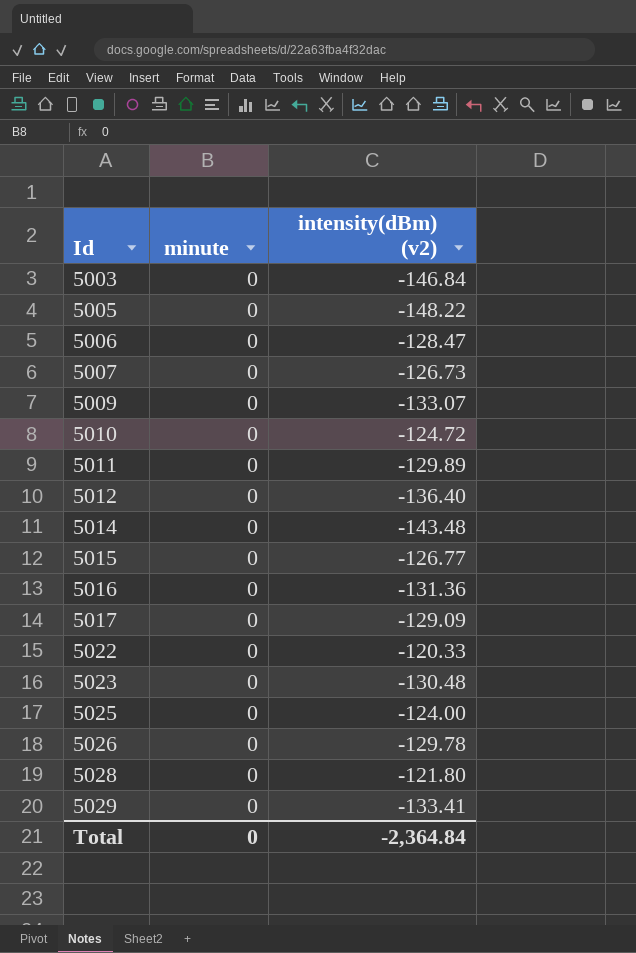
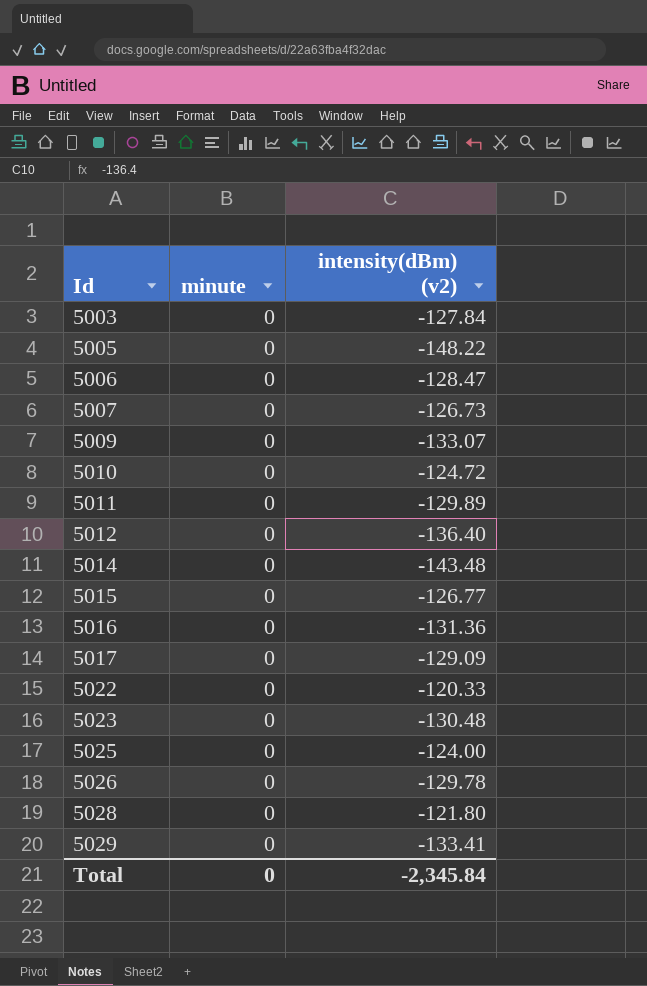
5003 | intensity(dBm) (v2): -146.84 -> -127.84
Total | intensity(dBm) (v2): -2,364.84 -> -2,345.84

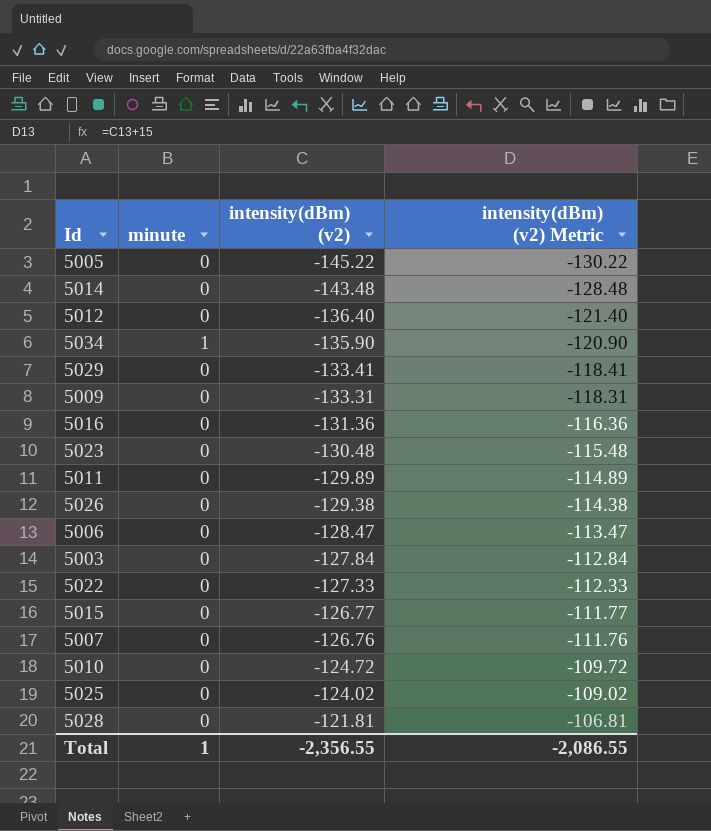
row order: Id ascending -> intensity(dBm) (v2) ascending
column intensity(dBm) (v2) Metric | formula: none -> [intensity(dBm) (v2)] + 15
row 5017: 0 | -129.09 -> none
5005 | intensity(dBm) (v2): -148.22 -> -145.22
row 5034: none -> 1 | -135.90 | -120.90
5009 | intensity(dBm) (v2): -133.07 -> -133.31
5026 | intensity(dBm) (v2): -129.78 -> -129.38
5022 | intensity(dBm) (v2): -120.33 -> -127.33
5007 | intensity(dBm) (v2): -126.73 -> -126.76
5025 | intensity(dBm) (v2): -124.00 -> -124.02
5028 | intensity(dBm) (v2): -121.80 -> -121.81
Total | minute: 0 -> 1
Total | intensity(dBm) (v2): -2,345.84 -> -2,356.55

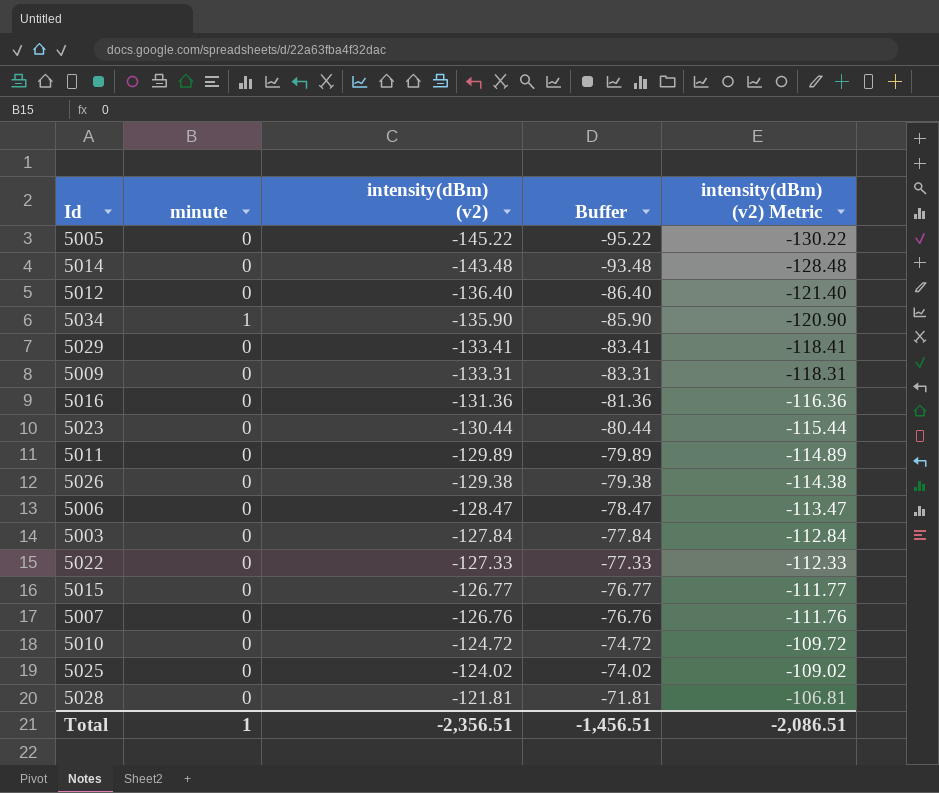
column Buffer | formula: none -> [intensity(dBm) (v2)] + 50
5023 | intensity(dBm) (v2): -130.48 -> -130.44
5023 | intensity(dBm) (v2) Metric: -115.48 -> -115.44
Total | intensity(dBm) (v2): -2,356.55 -> -2,356.51
Total | intensity(dBm) (v2) Metric: -2,086.55 -> -2,086.51

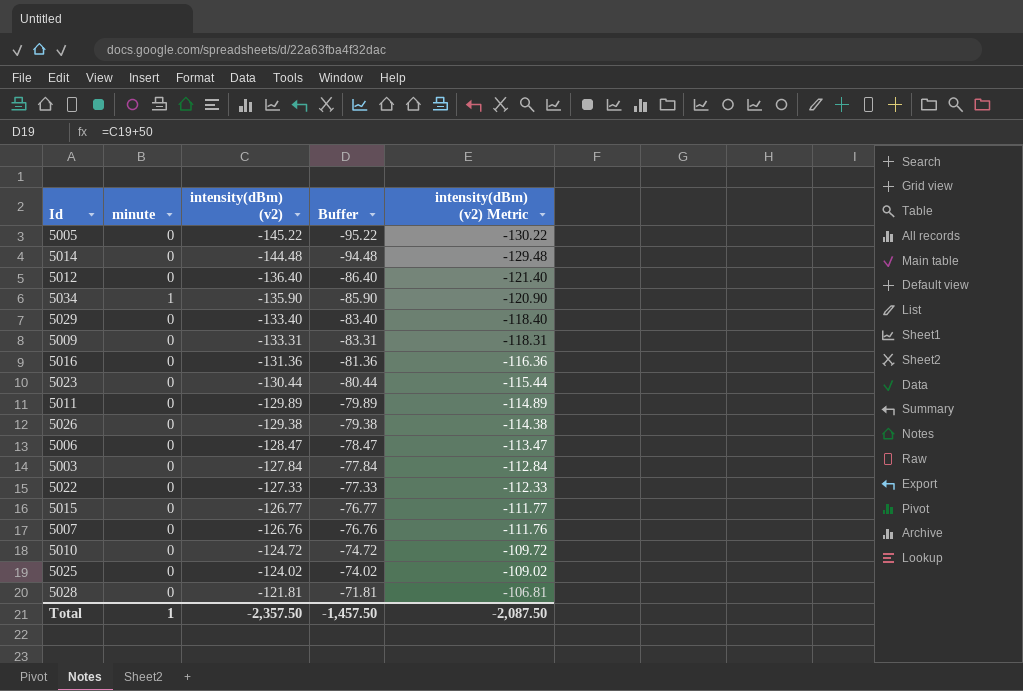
5014 | intensity(dBm) (v2): -143.48 -> -144.48
5014 | Buffer: -93.48 -> -94.48
5014 | intensity(dBm) (v2) Metric: -128.48 -> -129.48
5029 | intensity(dBm) (v2): -133.41 -> -133.40
5029 | Buffer: -83.41 -> -83.40
5029 | intensity(dBm) (v2) Metric: -118.41 -> -118.40
Total | intensity(dBm) (v2): -2,356.51 -> -2,357.50
Total | Buffer: -1,456.51 -> -1,457.50
Total | intensity(dBm) (v2) Metric: -2,086.51 -> -2,087.50

